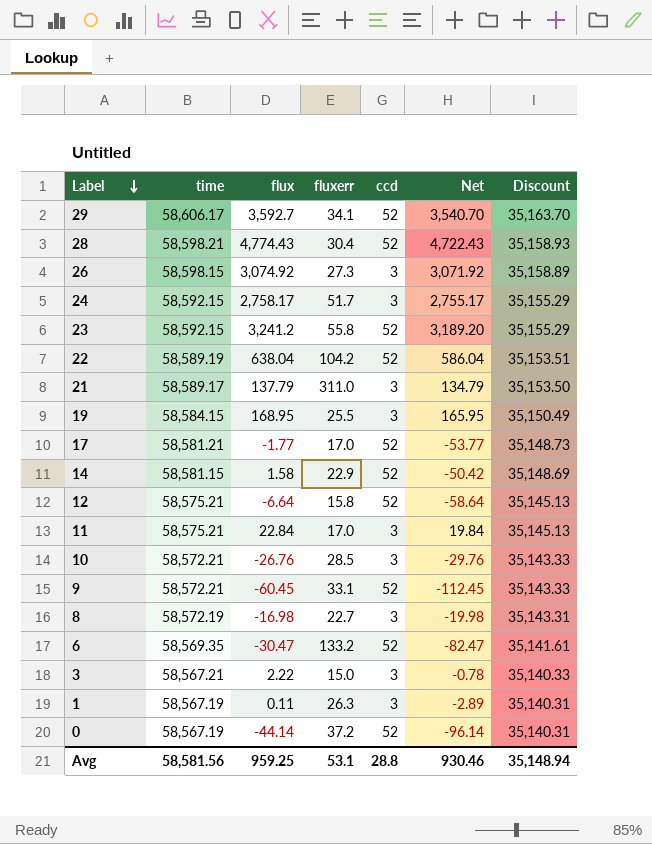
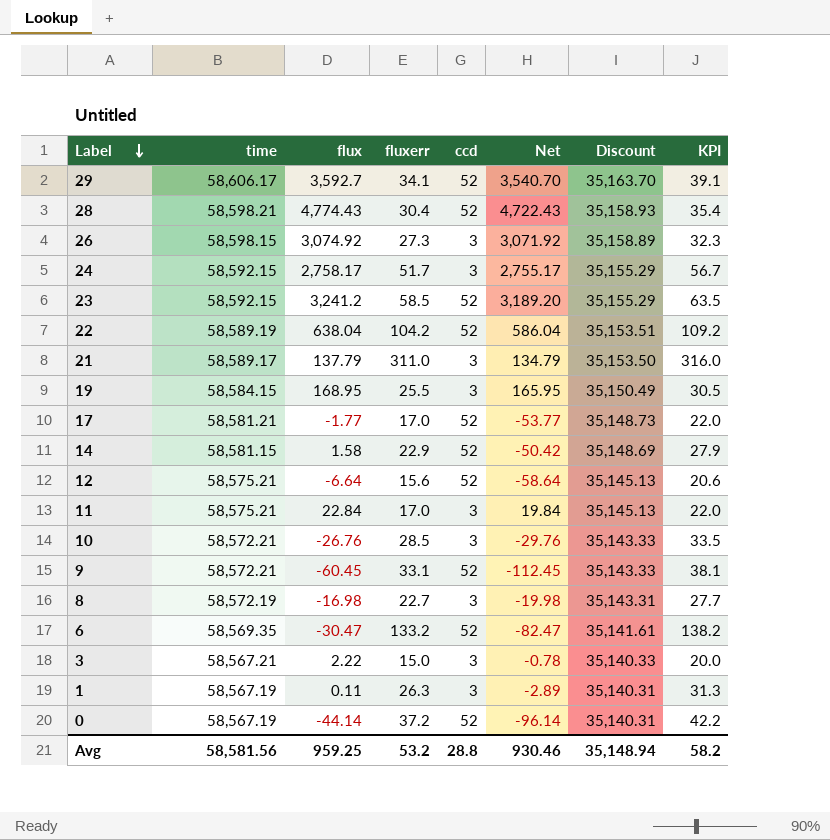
column KPI | formula: none -> [fluxerr] + 5
23 | fluxerr: 55.8 -> 58.5
12 | fluxerr: 15.8 -> 15.6
Avg | fluxerr: 53.1 -> 53.2

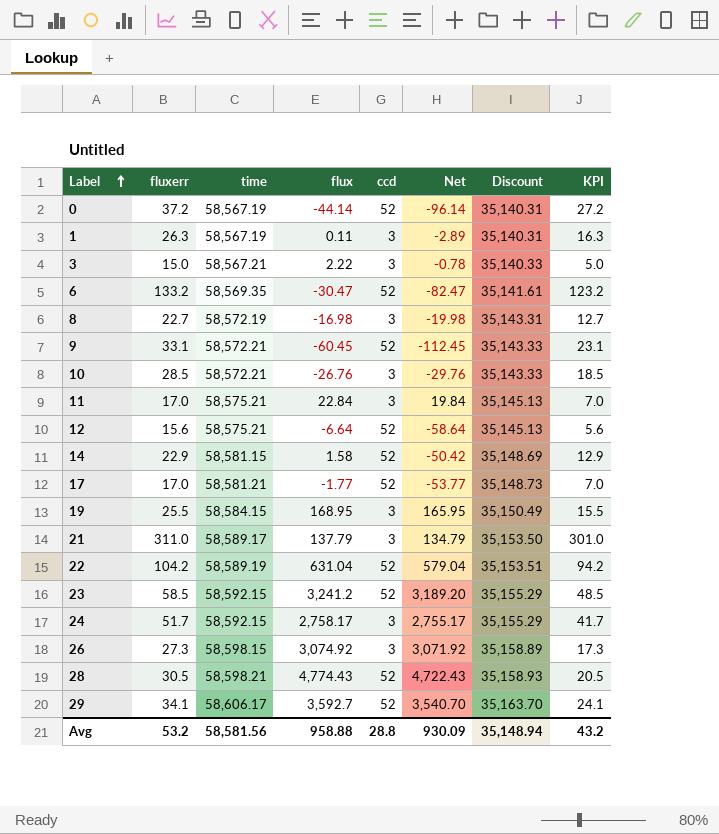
row order: Label descending -> Label ascending
column fluxerr | position: 4 -> 2
column KPI | formula: [fluxerr] + 5 -> [fluxerr] - 10
22 | flux: 638.04 -> 631.04
22 | Net: 586.04 -> 579.04
28 | fluxerr: 30.4 -> 30.5
Avg | flux: 959.25 -> 958.88
Avg | Net: 930.46 -> 930.09
Avg | KPI: 58.2 -> 43.2

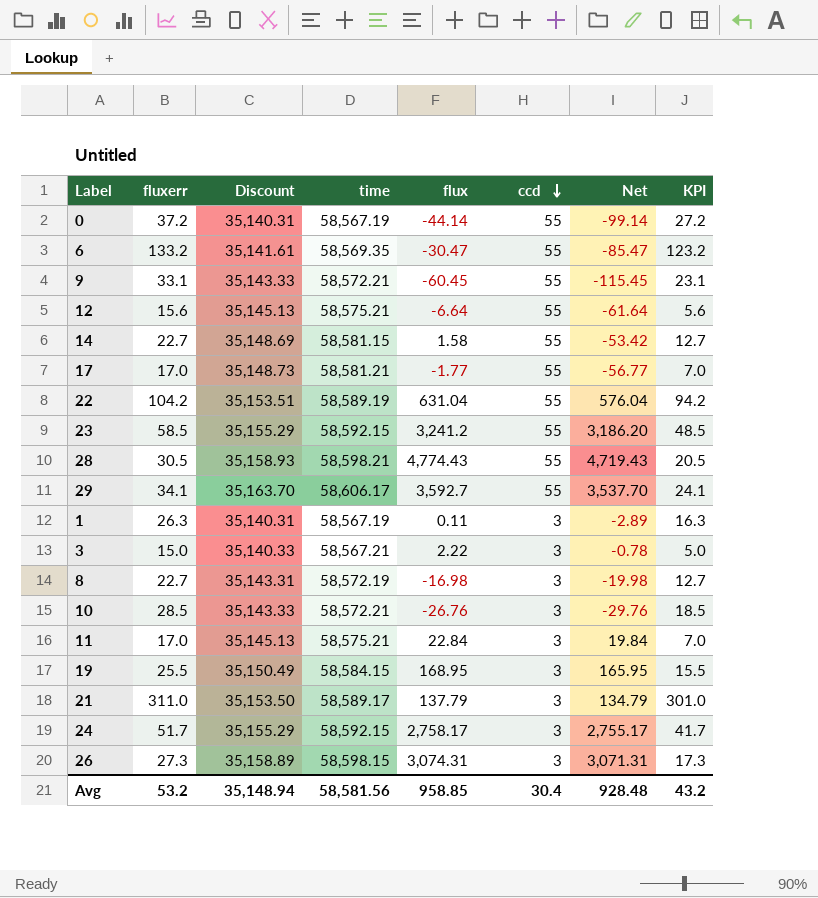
row order: Label ascending -> ccd descending
column Discount | position: 7 -> 3
0 | ccd: 52 -> 55
0 | Net: -96.14 -> -99.14
6 | ccd: 52 -> 55
6 | Net: -82.47 -> -85.47
9 | ccd: 52 -> 55
9 | Net: -112.45 -> -115.45
12 | ccd: 52 -> 55
12 | Net: -58.64 -> -61.64
14 | fluxerr: 22.9 -> 22.7
14 | ccd: 52 -> 55
14 | Net: -50.42 -> -53.42
14 | KPI: 12.9 -> 12.7
17 | ccd: 52 -> 55
17 | Net: -53.77 -> -56.77
22 | ccd: 52 -> 55
22 | Net: 579.04 -> 576.04
23 | ccd: 52 -> 55
23 | Net: 3,189.20 -> 3,186.20
28 | ccd: 52 -> 55
28 | Net: 4,722.43 -> 4,719.43
29 | ccd: 52 -> 55
29 | Net: 3,540.70 -> 3,537.70
26 | flux: 3,074.92 -> 3,074.31
26 | Net: 3,071.92 -> 3,071.31
Avg | flux: 958.88 -> 958.85
Avg | ccd: 28.8 -> 30.4
Avg | Net: 930.09 -> 928.48

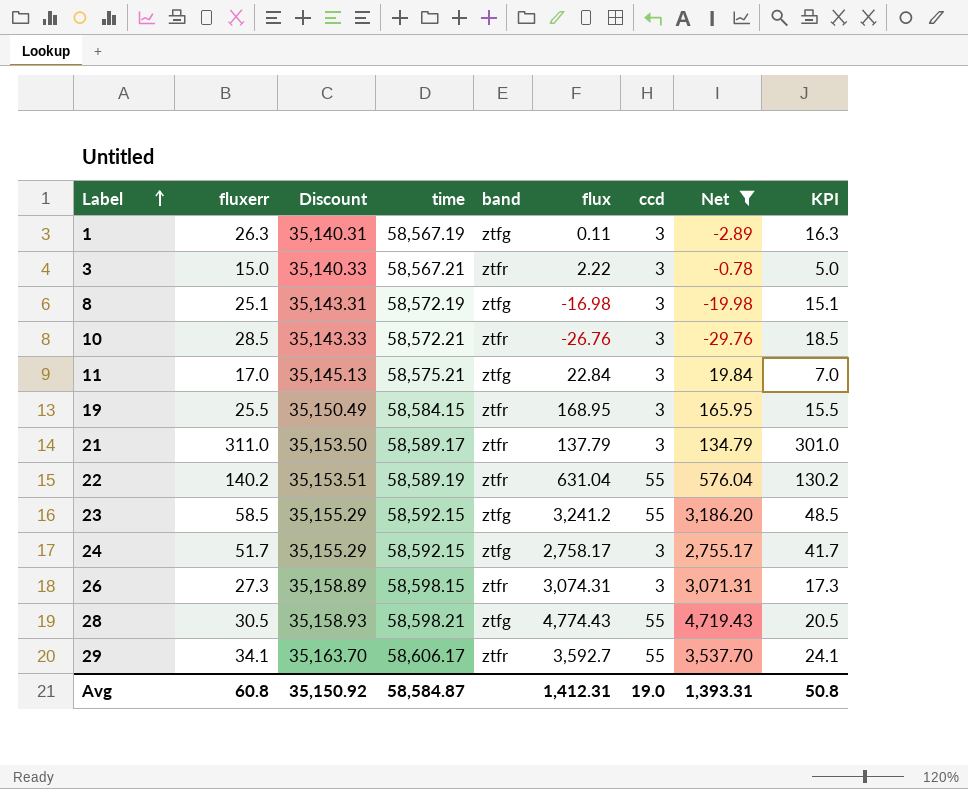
filter: none -> Net >= -29.76
row order: ccd descending -> Label ascending
column band | position: none -> 5
8 | fluxerr: 22.7 -> 25.1
8 | KPI: 12.7 -> 15.1
22 | fluxerr: 104.2 -> 140.2
22 | KPI: 94.2 -> 130.2
Avg | fluxerr: 53.2 -> 60.8
Avg | Discount: 35,148.94 -> 35,150.92
Avg | time: 58,581.56 -> 58,584.87
Avg | flux: 958.85 -> 1,412.31
Avg | ccd: 30.4 -> 19.0
Avg | Net: 928.48 -> 1,393.31
Avg | KPI: 43.2 -> 50.8

